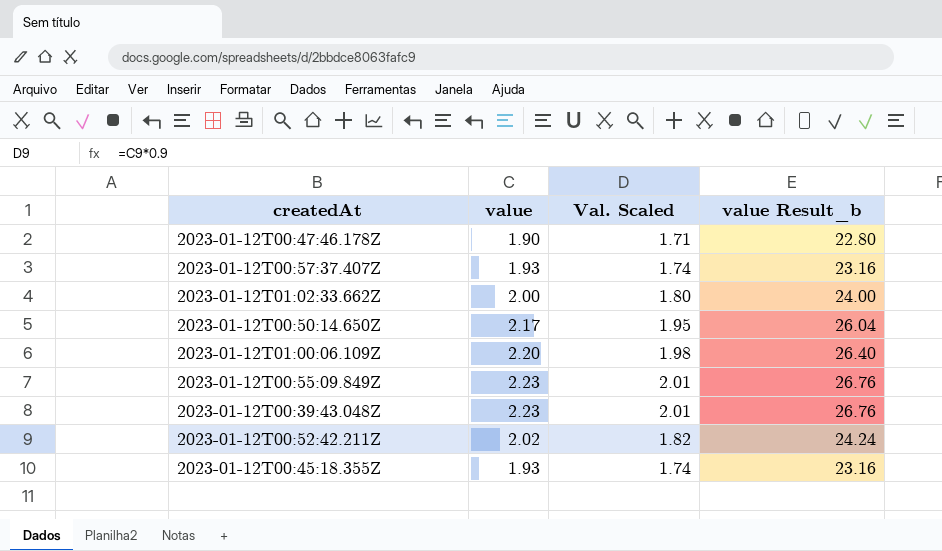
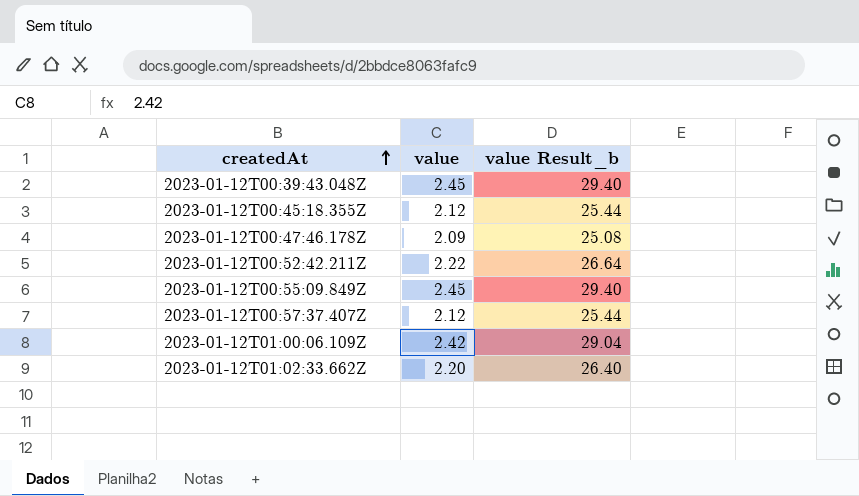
row order: none -> createdAt ascending
column Val. Scaled | formula: [value] * 0.9 -> none
row 2023-01-12T00:50:14.650Z: 2.17 | 1.95 | 26.04 -> none
2023-01-12T00:39:43.048Z | value: 2.23 -> 2.45
2023-01-12T00:39:43.048Z | value Result_b: 26.76 -> 29.40
2023-01-12T00:45:18.355Z | value: 1.93 -> 2.12
2023-01-12T00:45:18.355Z | value Result_b: 23.16 -> 25.44
2023-01-12T00:47:46.178Z | value: 1.90 -> 2.09
2023-01-12T00:47:46.178Z | value Result_b: 22.80 -> 25.08
2023-01-12T00:52:42.211Z | value: 2.02 -> 2.22
2023-01-12T00:52:42.211Z | value Result_b: 24.24 -> 26.64
2023-01-12T00:55:09.849Z | value: 2.23 -> 2.45
2023-01-12T00:55:09.849Z | value Result_b: 26.76 -> 29.40
2023-01-12T00:57:37.407Z | value: 1.93 -> 2.12
2023-01-12T00:57:37.407Z | value Result_b: 23.16 -> 25.44
2023-01-12T01:00:06.109Z | value: 2.20 -> 2.42
2023-01-12T01:00:06.109Z | value Result_b: 26.40 -> 29.04
2023-01-12T01:02:33.662Z | value: 2.00 -> 2.20
2023-01-12T01:02:33.662Z | value Result_b: 24.00 -> 26.40

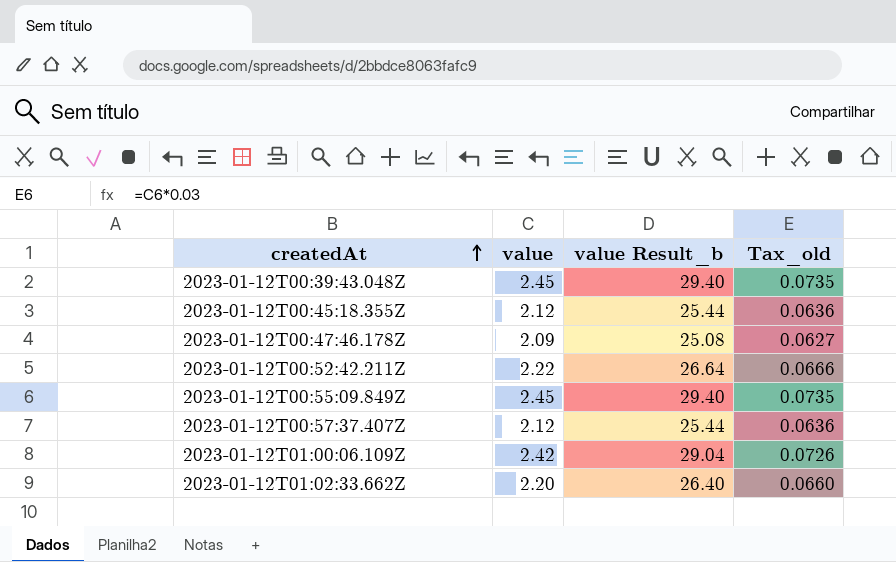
column Tax_old | formula: none -> [value] * 0.03

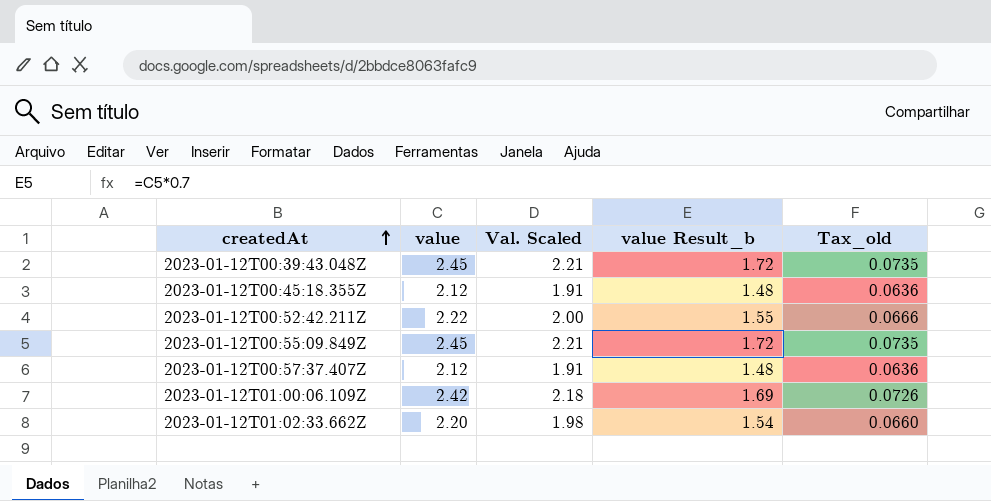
column Val. Scaled | formula: none -> [value] * 0.9
column value Result_b | formula: [value] * 12 -> [value] * 0.7
row 2023-01-12T00:47:46.178Z: 2.09 | 25.08 | 0.0627 -> none

